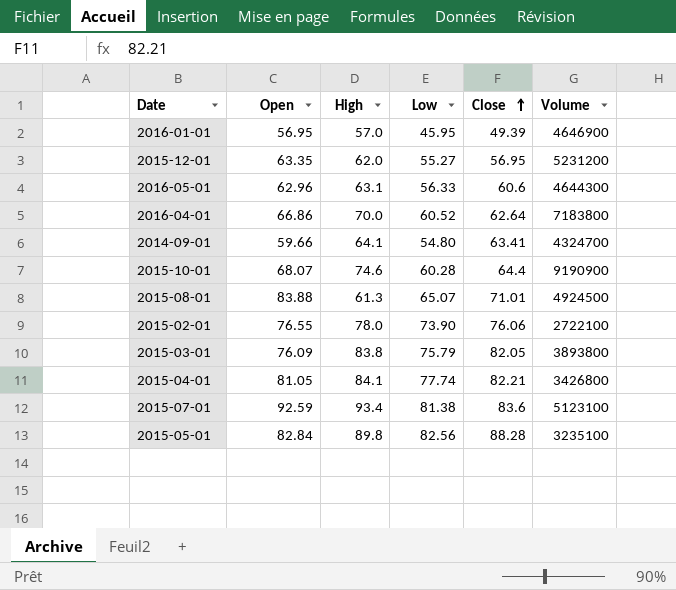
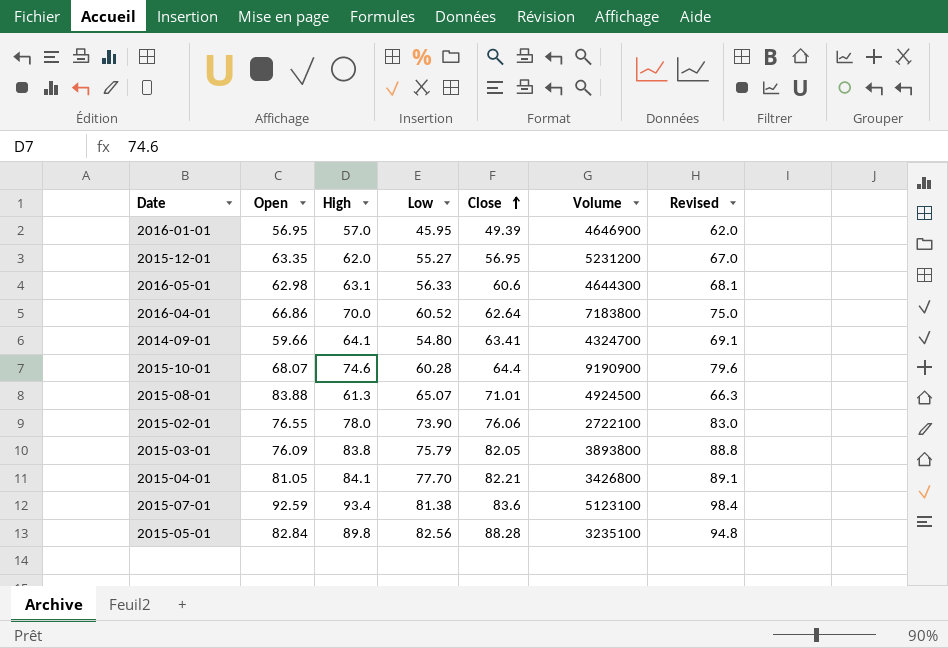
column Revised | formula: none -> [High] + 5
2016-05-01 | Open: 62.96 -> 62.98
2015-04-01 | Low: 77.74 -> 77.70

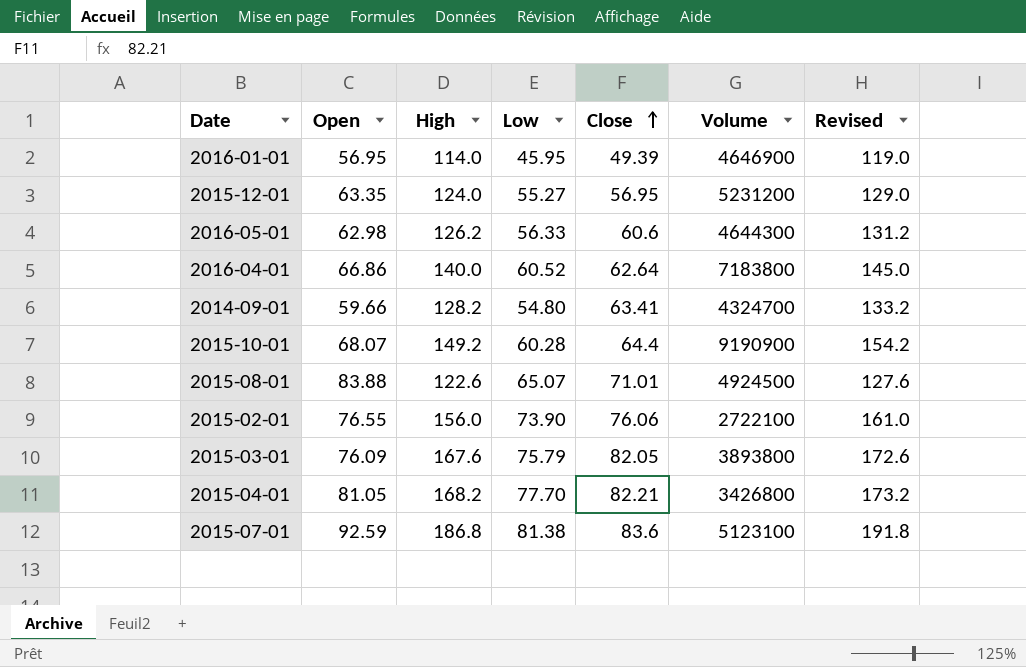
row 2015-05-01: 82.84 | 89.8 | 82.56 | 88.28 | 3235100 | 94.8 -> none
2016-01-01 | High: 57.0 -> 114.0
2016-01-01 | Revised: 62.0 -> 119.0
2015-12-01 | High: 62.0 -> 124.0
2015-12-01 | Revised: 67.0 -> 129.0
2016-05-01 | High: 63.1 -> 126.2
2016-05-01 | Revised: 68.1 -> 131.2
2016-04-01 | High: 70.0 -> 140.0
2016-04-01 | Revised: 75.0 -> 145.0
2014-09-01 | High: 64.1 -> 128.2
2014-09-01 | Revised: 69.1 -> 133.2
2015-10-01 | High: 74.6 -> 149.2
2015-10-01 | Revised: 79.6 -> 154.2
2015-08-01 | High: 61.3 -> 122.6
2015-08-01 | Revised: 66.3 -> 127.6
2015-02-01 | High: 78.0 -> 156.0
2015-02-01 | Revised: 83.0 -> 161.0
2015-03-01 | High: 83.8 -> 167.6
2015-03-01 | Revised: 88.8 -> 172.6
2015-04-01 | High: 84.1 -> 168.2
2015-04-01 | Revised: 89.1 -> 173.2
2015-07-01 | High: 93.4 -> 186.8
2015-07-01 | Revised: 98.4 -> 191.8

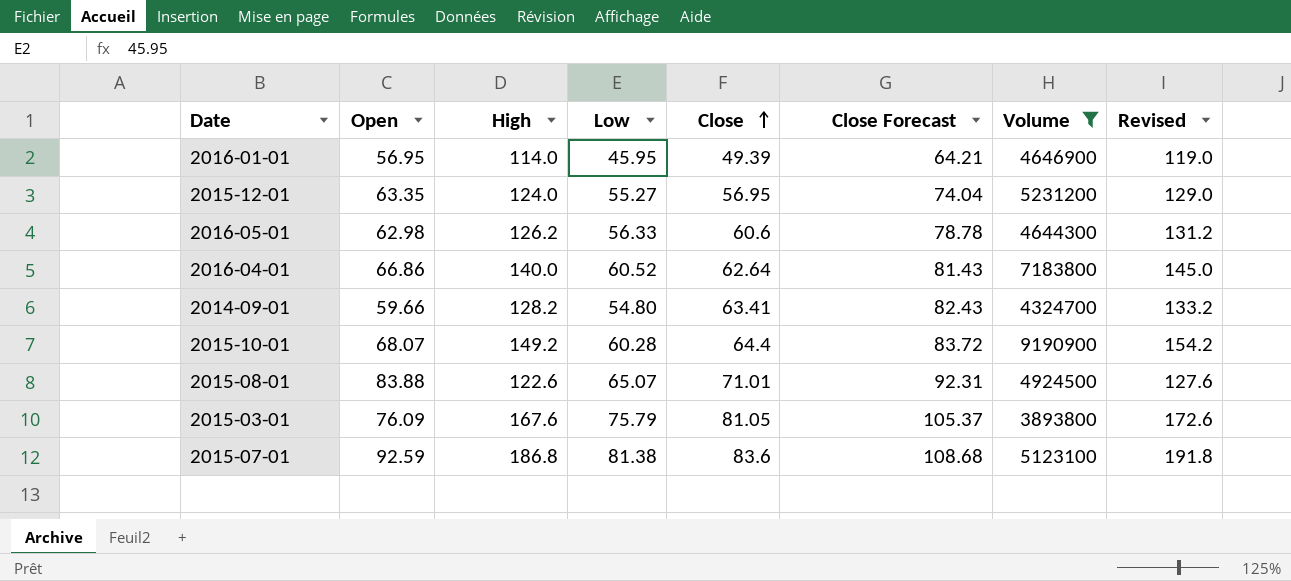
filter: none -> Volume >= 3893800
column Close Forecast | formula: none -> [Close] * 1.3
2015-03-01 | Close: 82.05 -> 81.05

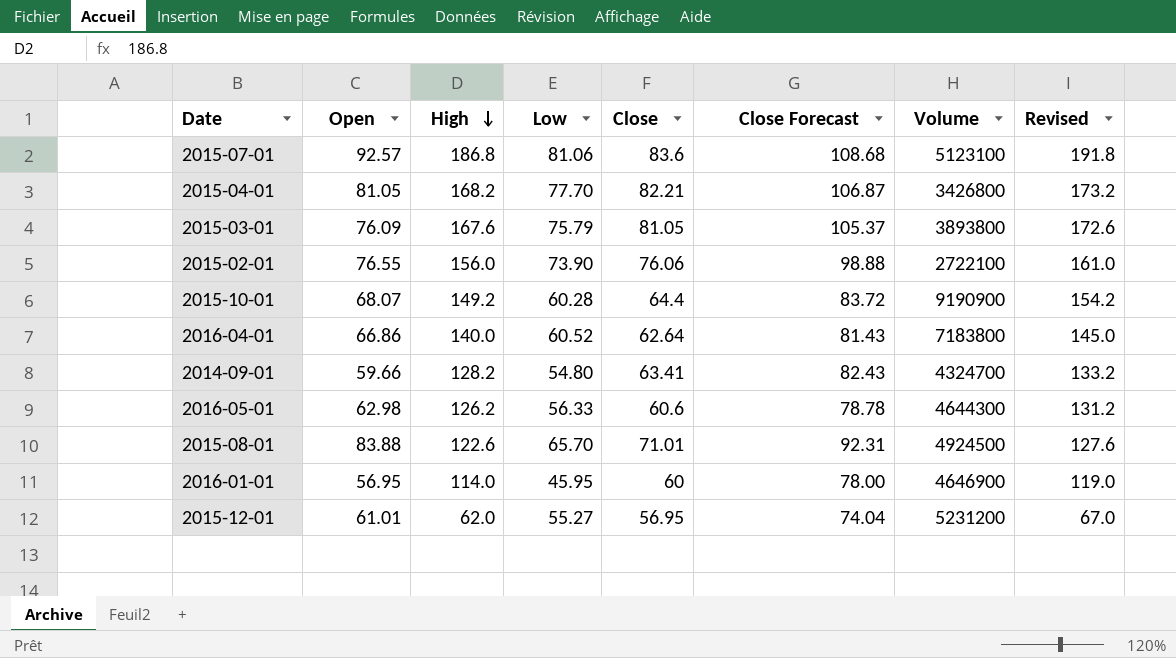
filter: Volume >= 3893800 -> none
row order: Close ascending -> High descending
2015-07-01 | Open: 92.59 -> 92.57
2015-07-01 | Low: 81.38 -> 81.06
2015-08-01 | Low: 65.07 -> 65.70
2016-01-01 | Close: 49.39 -> 60
2016-01-01 | Close Forecast: 64.21 -> 78.00
2015-12-01 | Open: 63.35 -> 61.01
2015-12-01 | High: 124.0 -> 62.0
2015-12-01 | Revised: 129.0 -> 67.0

